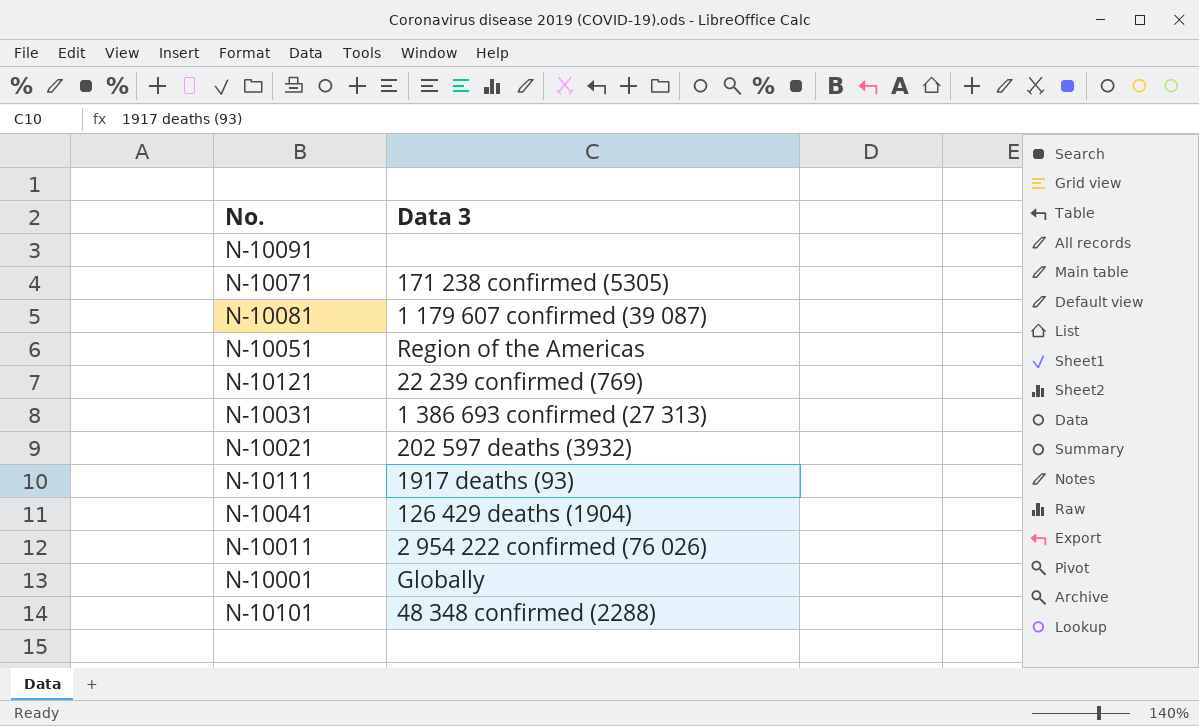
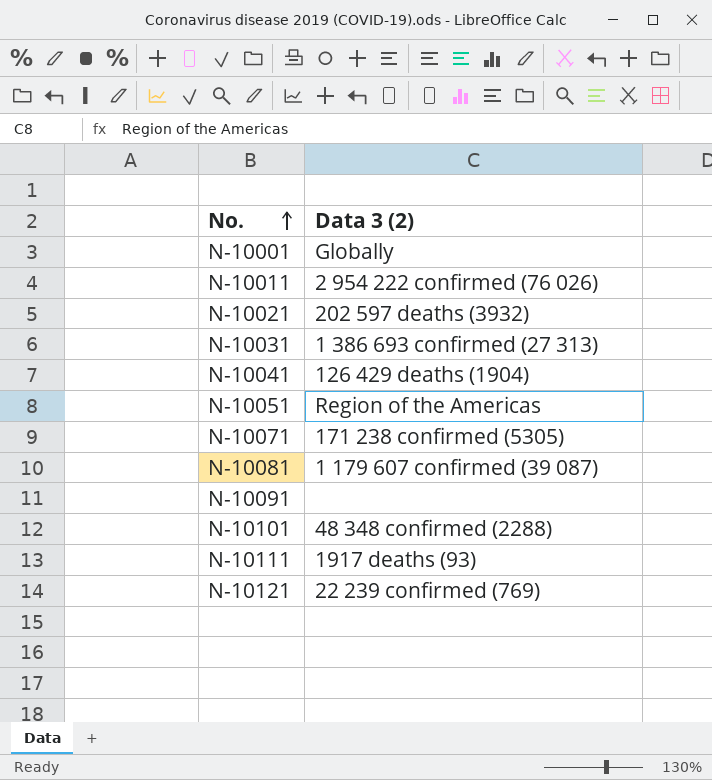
row order: none -> No. ascending
column name: Data 3 -> Data 3 (2)

